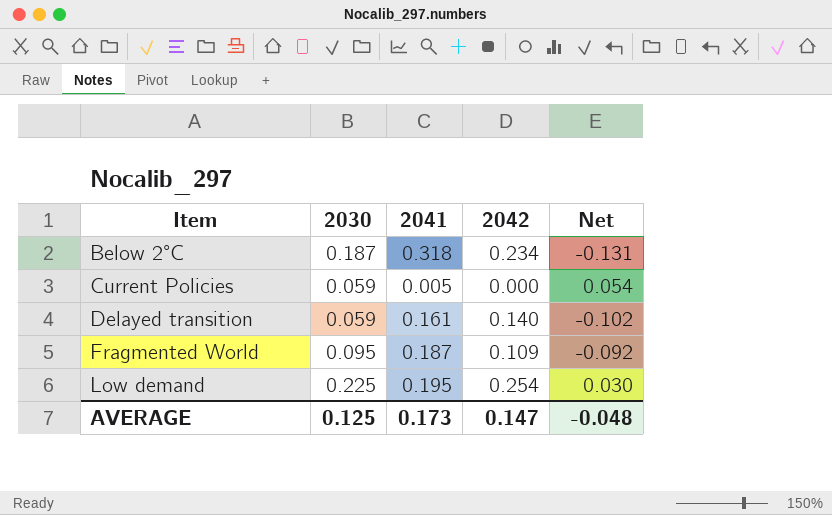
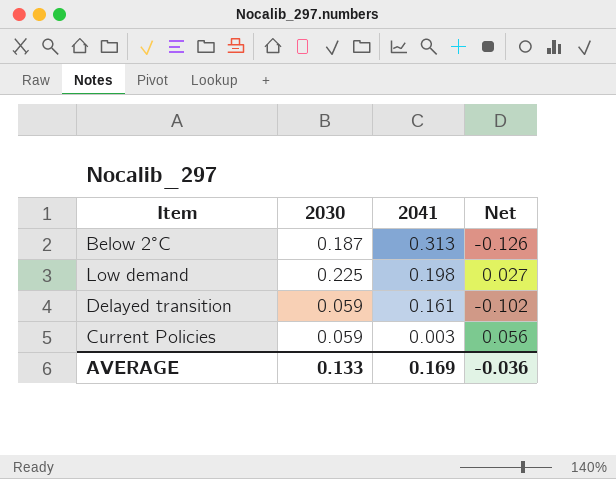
row order: Item ascending -> 2041 descending
column 2042 | position: 4 -> none
row Fragmented World: 0.095 | 0.187 | 0.109 | -0.092 -> none
Below 2°C | 2041: 0.318 -> 0.313
Below 2°C | Net: -0.131 -> -0.126
Low demand | 2041: 0.195 -> 0.198
Low demand | Net: 0.030 -> 0.027
Current Policies | 2041: 0.005 -> 0.003
Current Policies | Net: 0.054 -> 0.056
AVERAGE | 2030: 0.125 -> 0.133
AVERAGE | 2041: 0.173 -> 0.169
AVERAGE | Net: -0.048 -> -0.036

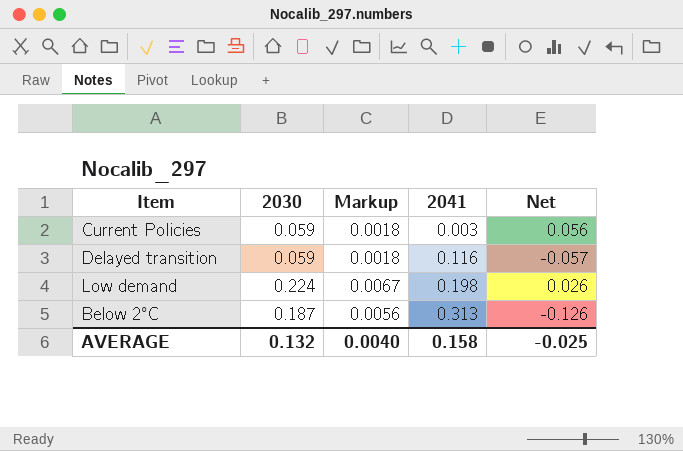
row order: 2041 descending -> 2041 ascending
column Markup | formula: none -> [2030] * 0.03
Delayed transition | 2041: 0.161 -> 0.116
Delayed transition | Net: -0.102 -> -0.057
Low demand | 2030: 0.225 -> 0.224
Low demand | Net: 0.027 -> 0.026
AVERAGE | 2030: 0.133 -> 0.132
AVERAGE | 2041: 0.169 -> 0.158
AVERAGE | Net: -0.036 -> -0.025

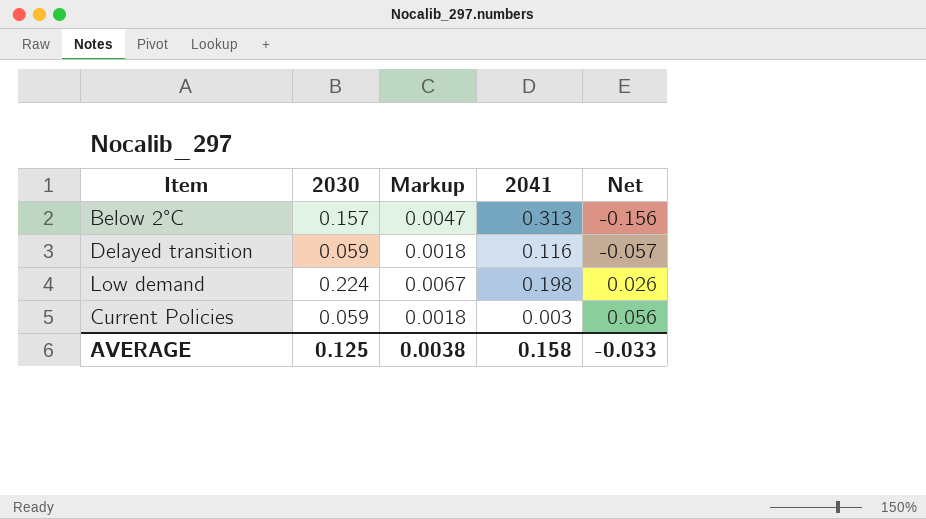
row order: 2041 ascending -> Net ascending
Below 2°C | 2030: 0.187 -> 0.157
Below 2°C | Markup: 0.0056 -> 0.0047
Below 2°C | Net: -0.126 -> -0.156
AVERAGE | 2030: 0.132 -> 0.125
AVERAGE | Markup: 0.0040 -> 0.0038
AVERAGE | Net: -0.025 -> -0.033

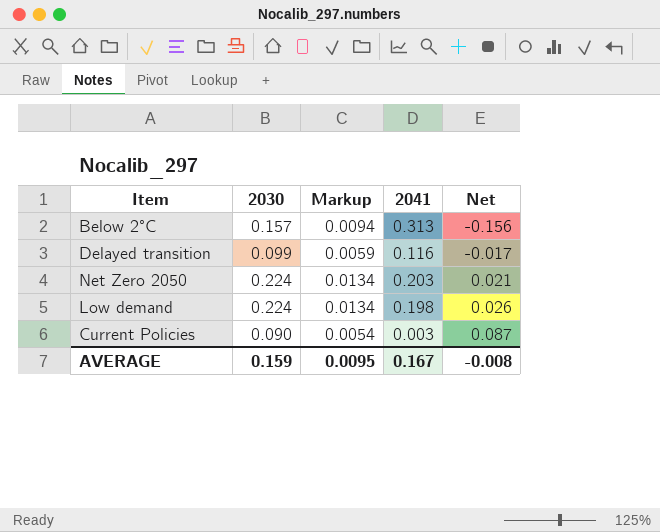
column Markup | formula: [2030] * 0.03 -> [2030] * 0.06
Delayed transition | 2030: 0.059 -> 0.099
Delayed transition | Net: -0.057 -> -0.017
row Net Zero 2050: none -> 0.224 | 0.0134 | 0.203 | 0.021
Current Policies | 2030: 0.059 -> 0.090
Current Policies | Net: 0.056 -> 0.087
AVERAGE | 2030: 0.125 -> 0.159
AVERAGE | Markup: 0.0038 -> 0.0095
AVERAGE | 2041: 0.158 -> 0.167
AVERAGE | Net: -0.033 -> -0.008

